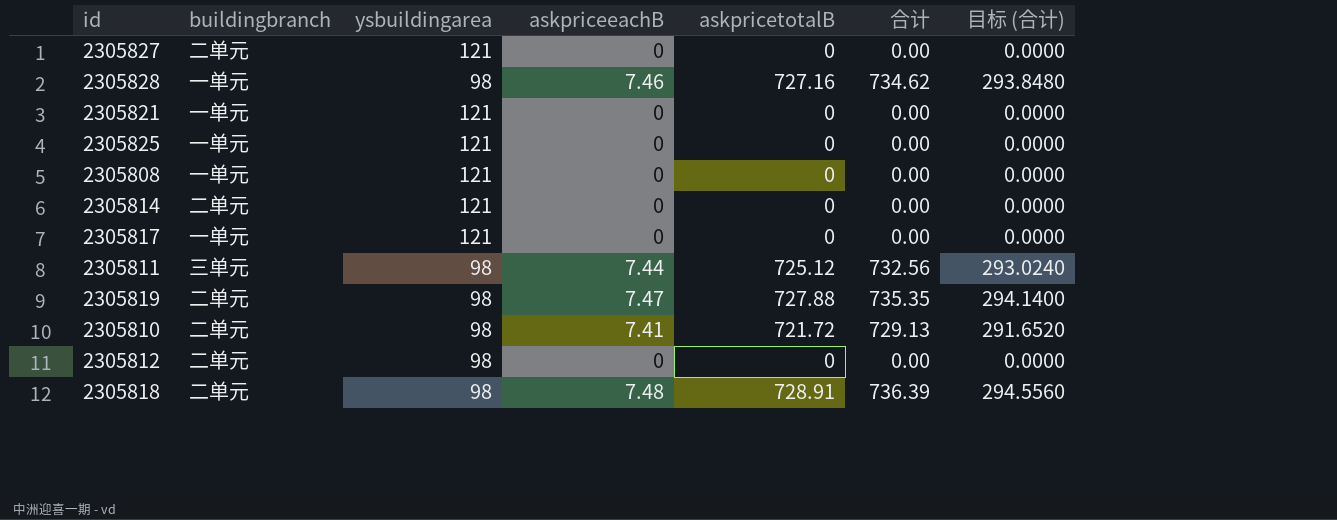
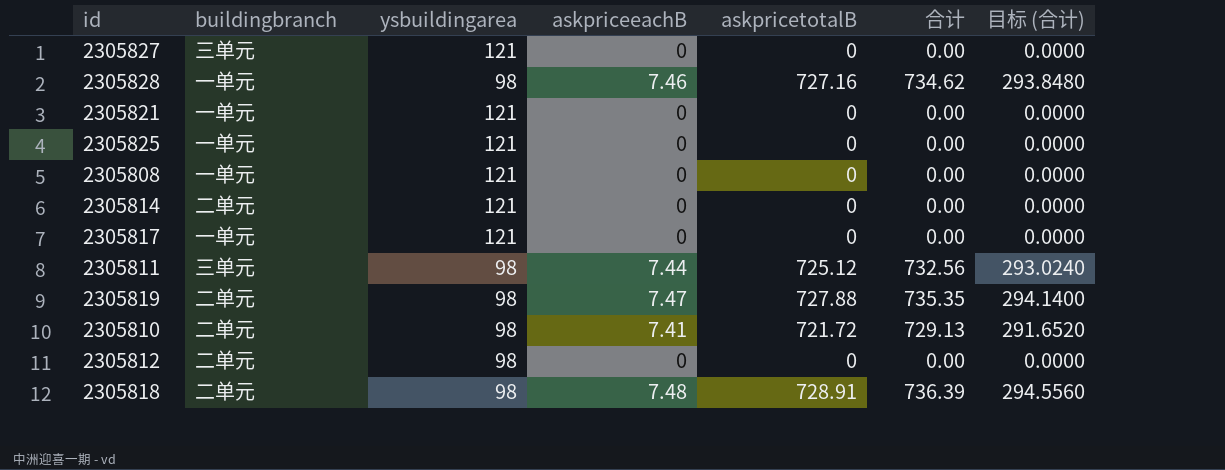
2305827 | buildingbranch: 二单元 -> 三单元

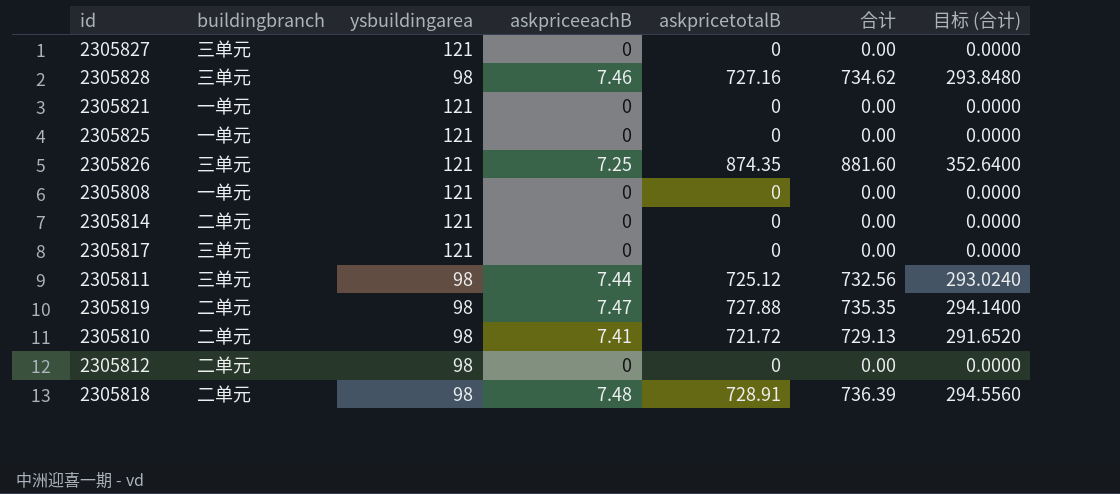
2305828 | buildingbranch: 一单元 -> 三单元
row 2305826: none -> 三单元 | 121 | 7.25 | 874.35 | 881.60 | 352.6400
2305817 | buildingbranch: 一单元 -> 三单元

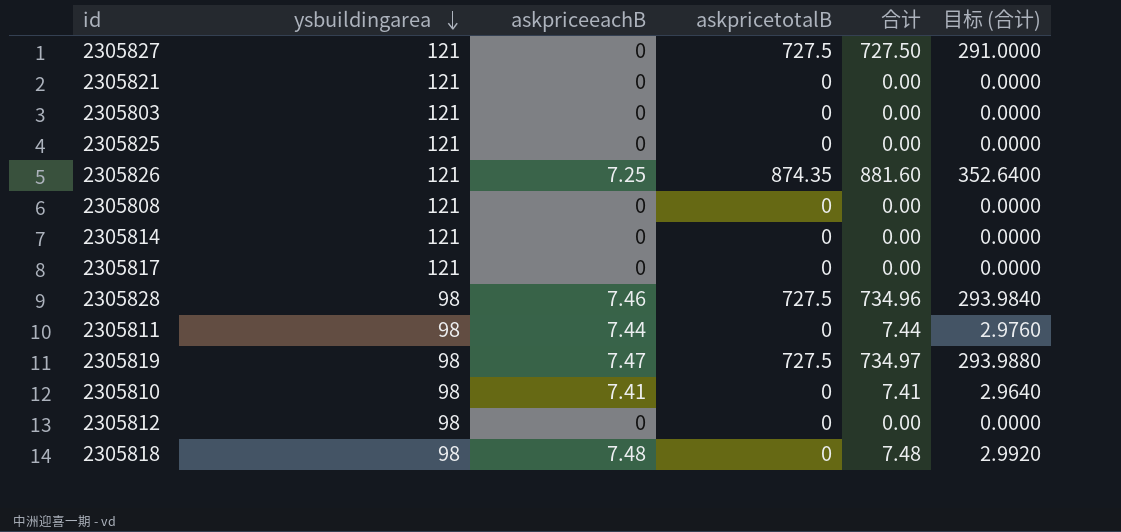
row order: none -> ysbuildingarea descending
column buildingbranch | position: 2 -> none
2305827 | askpricetotalB: 0 -> 727.5
2305827 | 合计: 0.00 -> 727.50
2305827 | 目标 (合计): 0.0000 -> 291.0000
row 2305803: none -> 121 | 0 | 0 | 0.00 | 0.0000
2305828 | askpricetotalB: 727.16 -> 727.5
2305828 | 合计: 734.62 -> 734.96
2305828 | 目标 (合计): 293.8480 -> 293.9840
2305811 | askpricetotalB: 725.12 -> 0
2305811 | 合计: 732.56 -> 7.44
2305811 | 目标 (合计): 293.0240 -> 2.9760
2305819 | askpricetotalB: 727.88 -> 727.5
2305819 | 合计: 735.35 -> 734.97
2305819 | 目标 (合计): 294.1400 -> 293.9880
2305810 | askpricetotalB: 721.72 -> 0
2305810 | 合计: 729.13 -> 7.41
2305810 | 目标 (合计): 291.6520 -> 2.9640
2305818 | askpricetotalB: 728.91 -> 0
2305818 | 合计: 736.39 -> 7.48
2305818 | 目标 (合计): 294.5560 -> 2.9920

